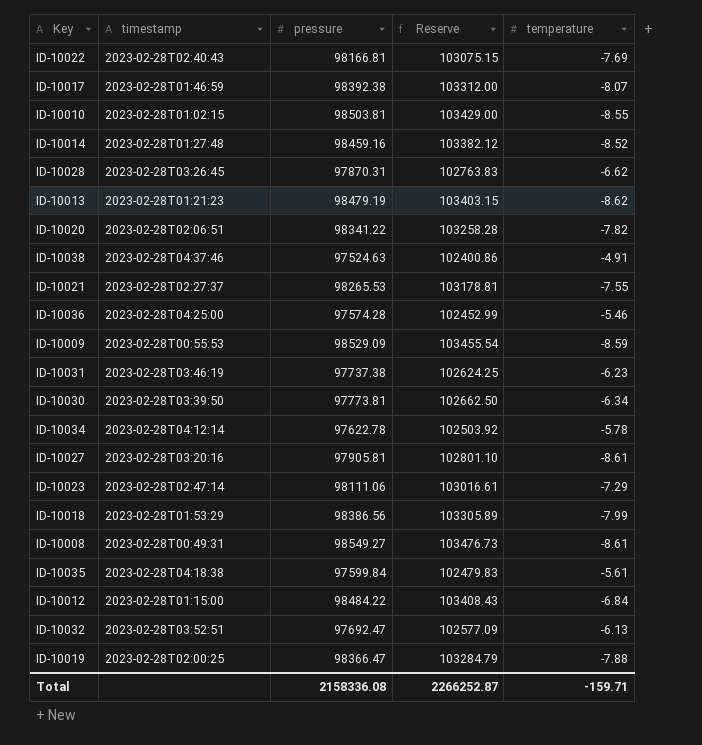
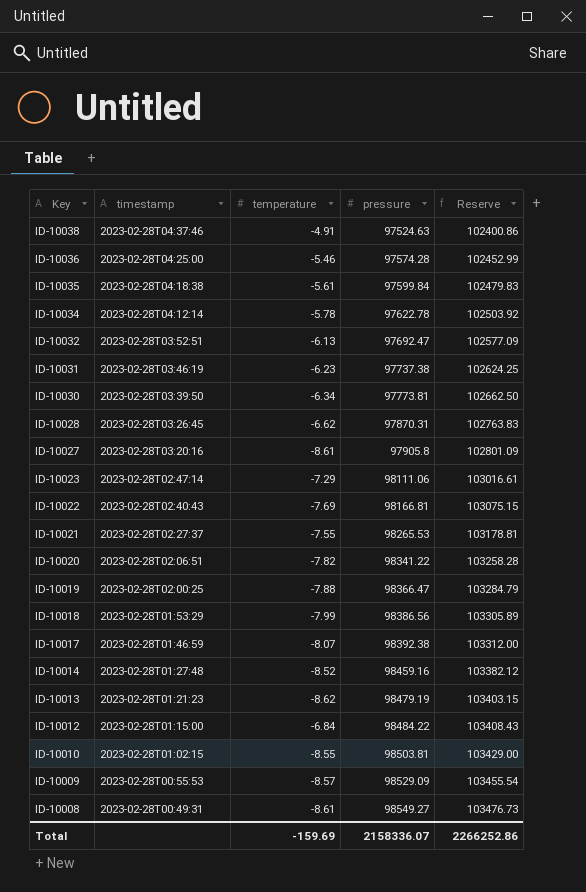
row order: none -> Key descending
column temperature | position: 5 -> 3
ID-10027 | pressure: 97905.81 -> 97905.8
ID-10027 | Reserve: 102801.10 -> 102801.09
ID-10009 | temperature: -8.59 -> -8.57
Total | temperature: -159.71 -> -159.69
Total | pressure: 2158336.08 -> 2158336.07
Total | Reserve: 2266252.87 -> 2266252.86

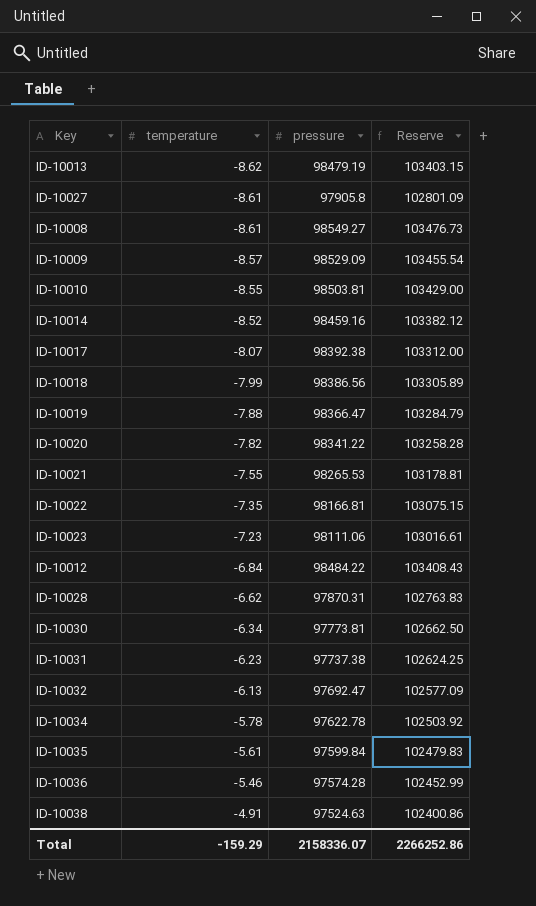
row order: Key descending -> temperature ascending
column timestamp | position: 2 -> none
ID-10022 | temperature: -7.69 -> -7.35
ID-10023 | temperature: -7.29 -> -7.23
Total | temperature: -159.69 -> -159.29

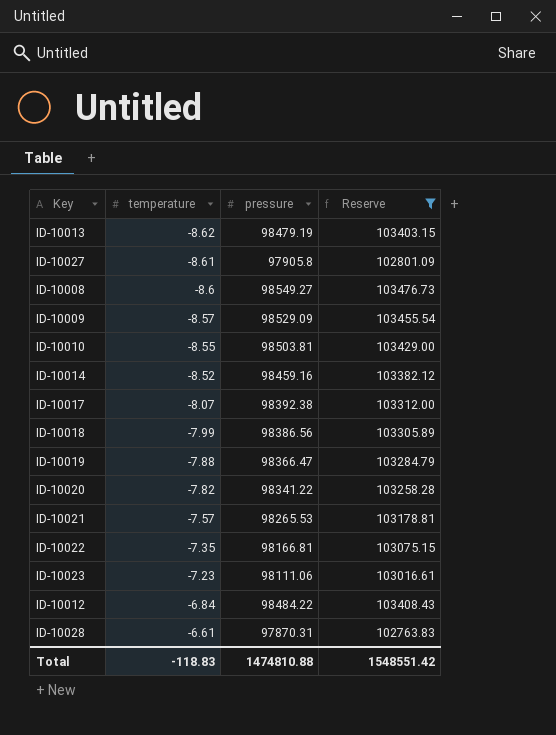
filter: none -> Reserve >= 102763.83
ID-10008 | temperature: -8.61 -> -8.6
ID-10021 | temperature: -7.55 -> -7.57
ID-10028 | temperature: -6.62 -> -6.61
Total | temperature: -159.29 -> -118.83
Total | pressure: 2158336.07 -> 1474810.88
Total | Reserve: 2266252.86 -> 1548551.42

